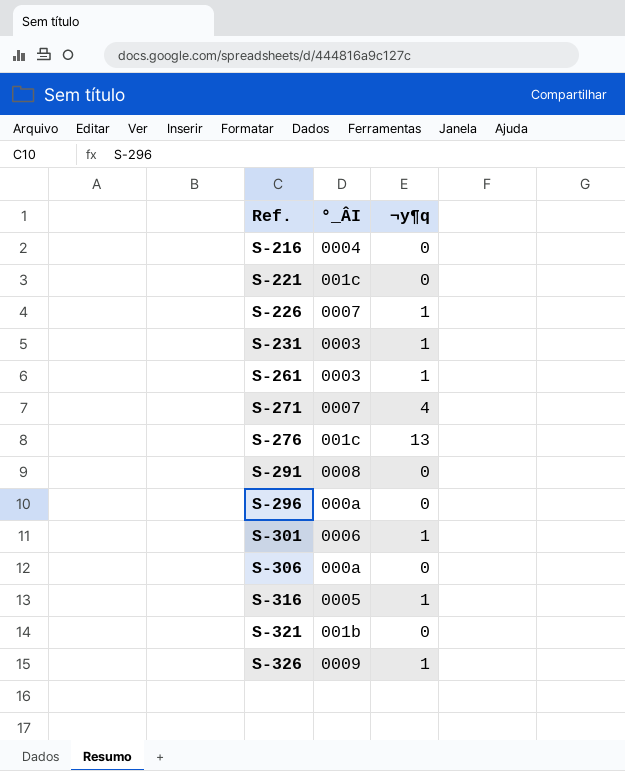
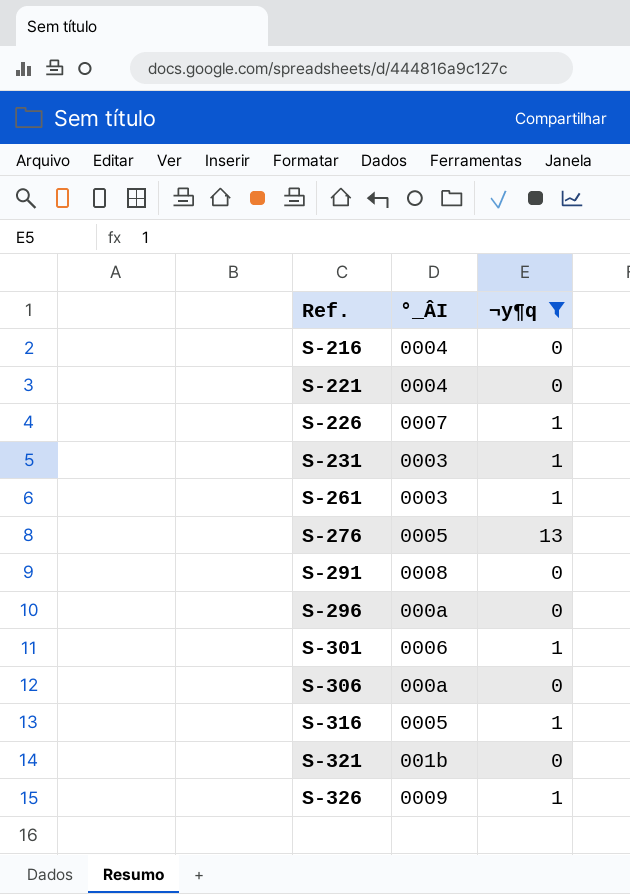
filter: none -> ¬y¶q != 4
S-221 | °_ÂI: 001c -> 0004
S-276 | °_ÂI: 001c -> 0005

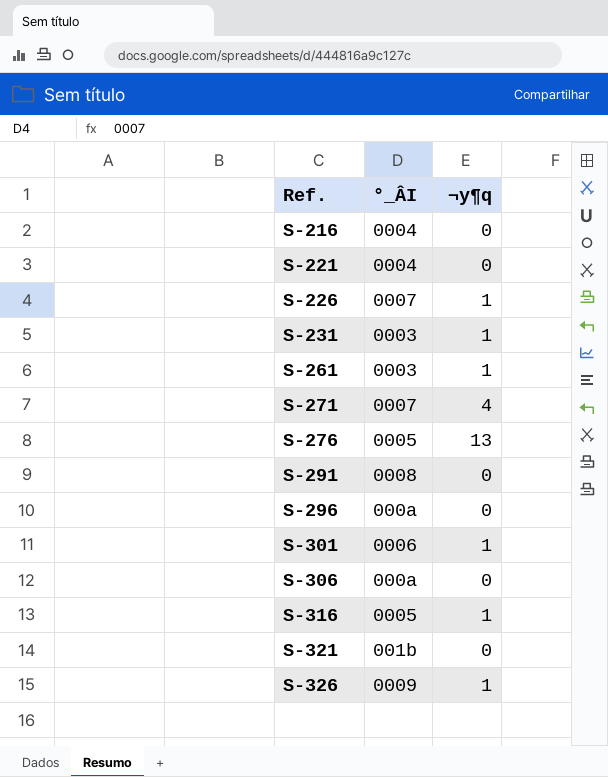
filter: ¬y¶q != 4 -> none

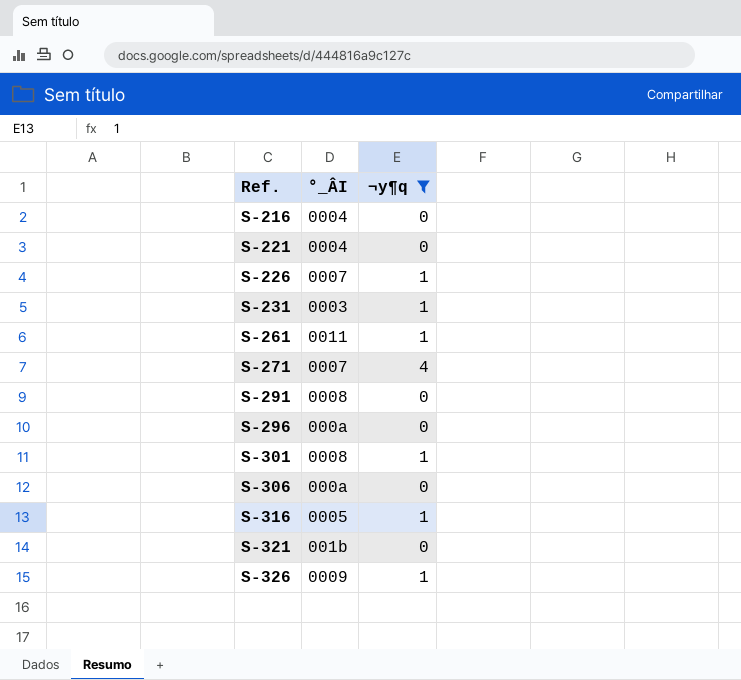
filter: none -> ¬y¶q != 13
S-261 | °_ÂI: 0003 -> 0011
S-301 | °_ÂI: 0006 -> 0008

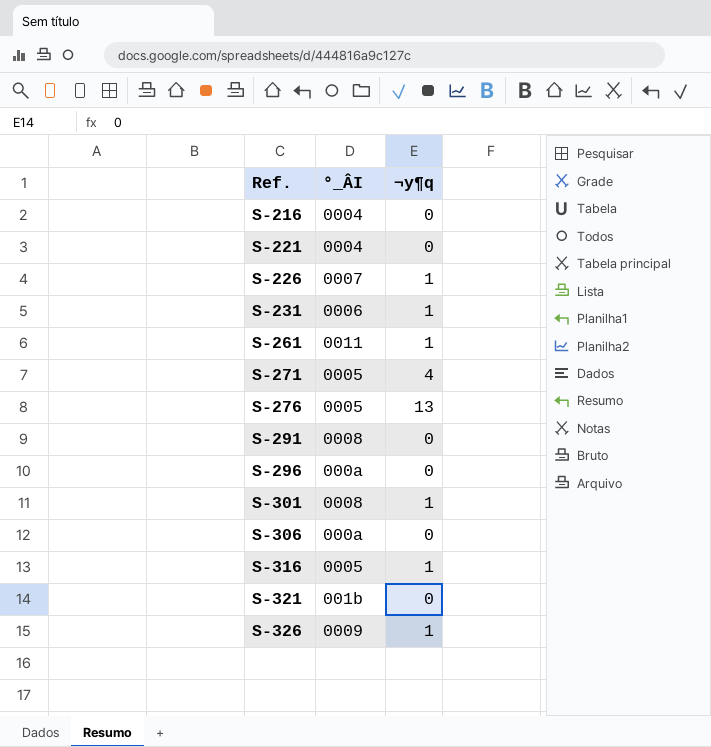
filter: ¬y¶q != 13 -> none
S-231 | °_ÂI: 0003 -> 0006
S-271 | °_ÂI: 0007 -> 0005

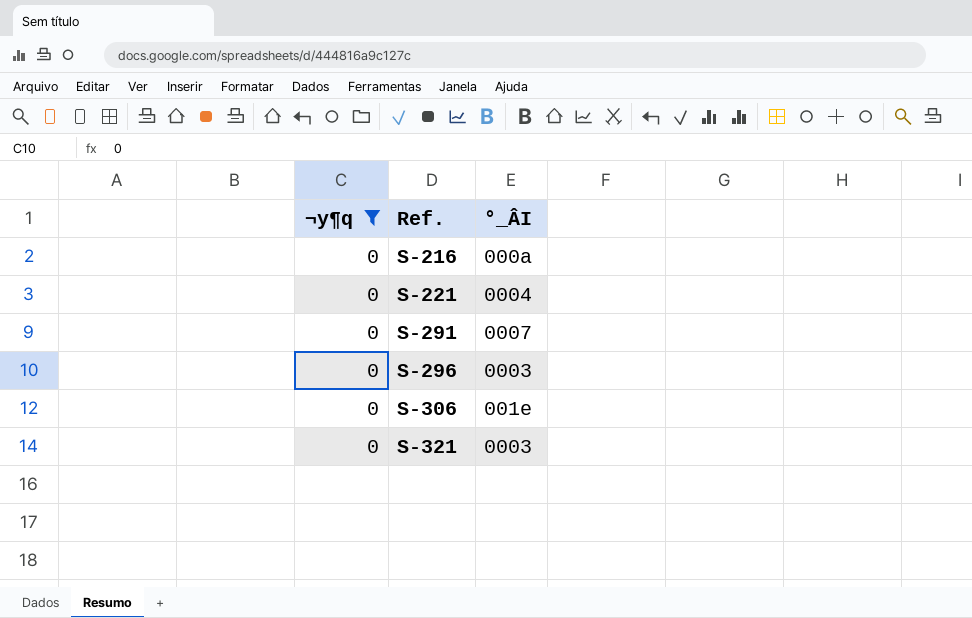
filter: none -> ¬y¶q = 0
column ¬y¶q | position: 3 -> 1
S-216 | °_ÂI: 0004 -> 000a
S-291 | °_ÂI: 0008 -> 0007
S-296 | °_ÂI: 000a -> 0003
S-306 | °_ÂI: 000a -> 001e
S-321 | °_ÂI: 001b -> 0003

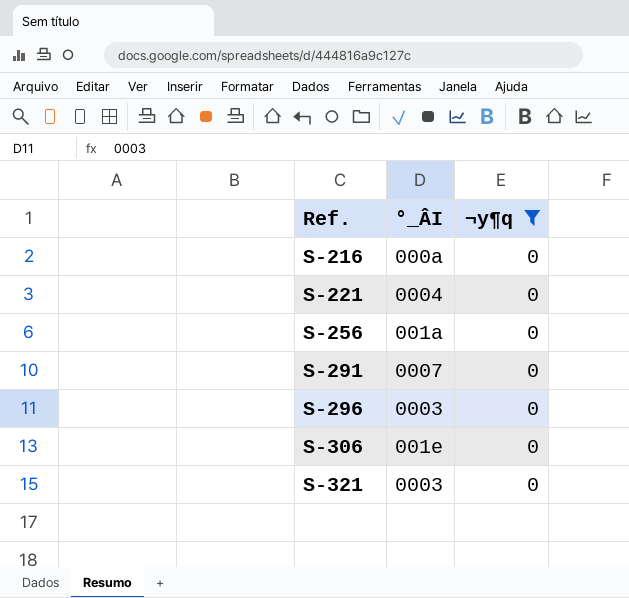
column ¬y¶q | position: 1 -> 3
row S-256: none -> 001a | 0

